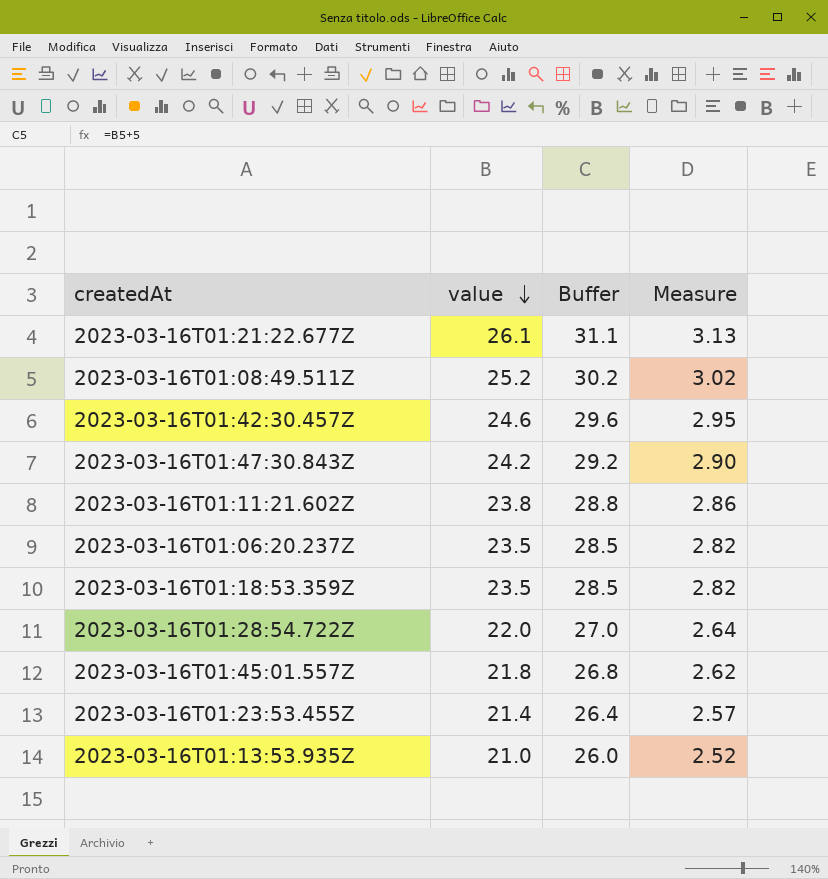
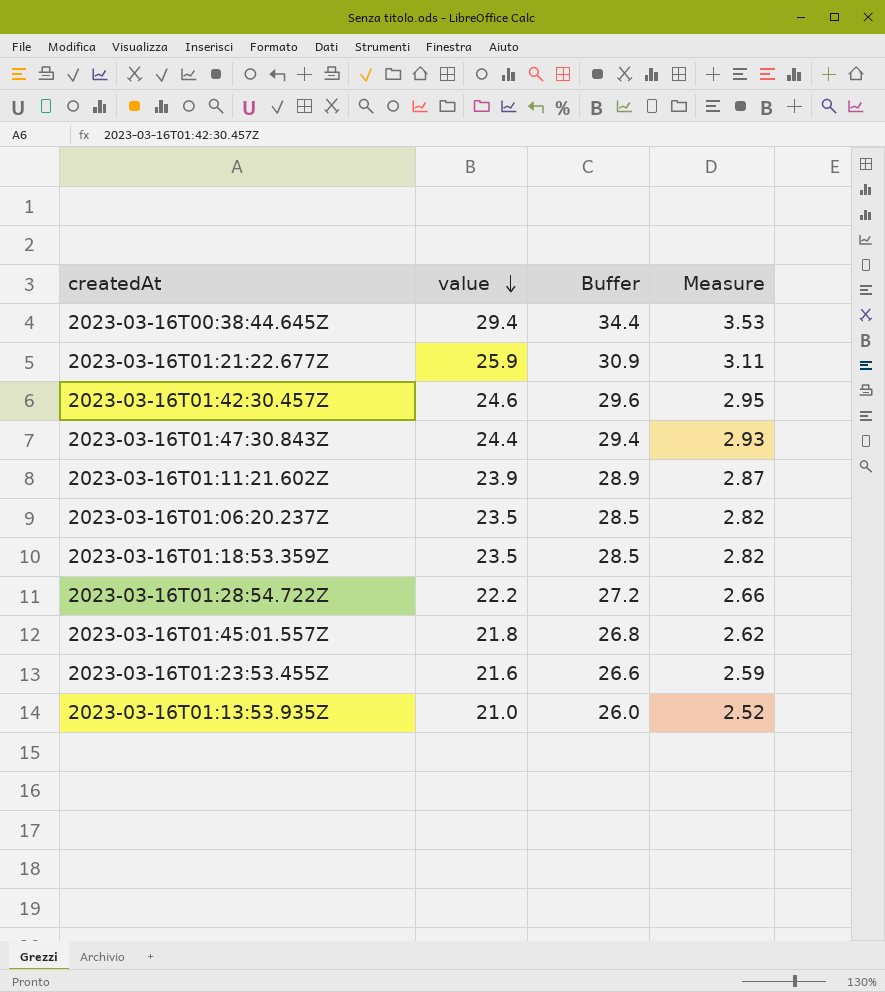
row 2023-03-16T01:08:49.511Z: 25.2 | 30.2 | 3.02 -> none
row 2023-03-16T00:38:44.645Z: none -> 29.4 | 34.4 | 3.53
2023-03-16T01:21:22.677Z | value: 26.1 -> 25.9
2023-03-16T01:21:22.677Z | Buffer: 31.1 -> 30.9
2023-03-16T01:21:22.677Z | Measure: 3.13 -> 3.11
2023-03-16T01:47:30.843Z | value: 24.2 -> 24.4
2023-03-16T01:47:30.843Z | Buffer: 29.2 -> 29.4
2023-03-16T01:47:30.843Z | Measure: 2.90 -> 2.93
2023-03-16T01:11:21.602Z | value: 23.8 -> 23.9
2023-03-16T01:11:21.602Z | Buffer: 28.8 -> 28.9
2023-03-16T01:11:21.602Z | Measure: 2.86 -> 2.87
2023-03-16T01:28:54.722Z | value: 22.0 -> 22.2
2023-03-16T01:28:54.722Z | Buffer: 27.0 -> 27.2
2023-03-16T01:28:54.722Z | Measure: 2.64 -> 2.66
2023-03-16T01:23:53.455Z | value: 21.4 -> 21.6
2023-03-16T01:23:53.455Z | Buffer: 26.4 -> 26.6
2023-03-16T01:23:53.455Z | Measure: 2.57 -> 2.59

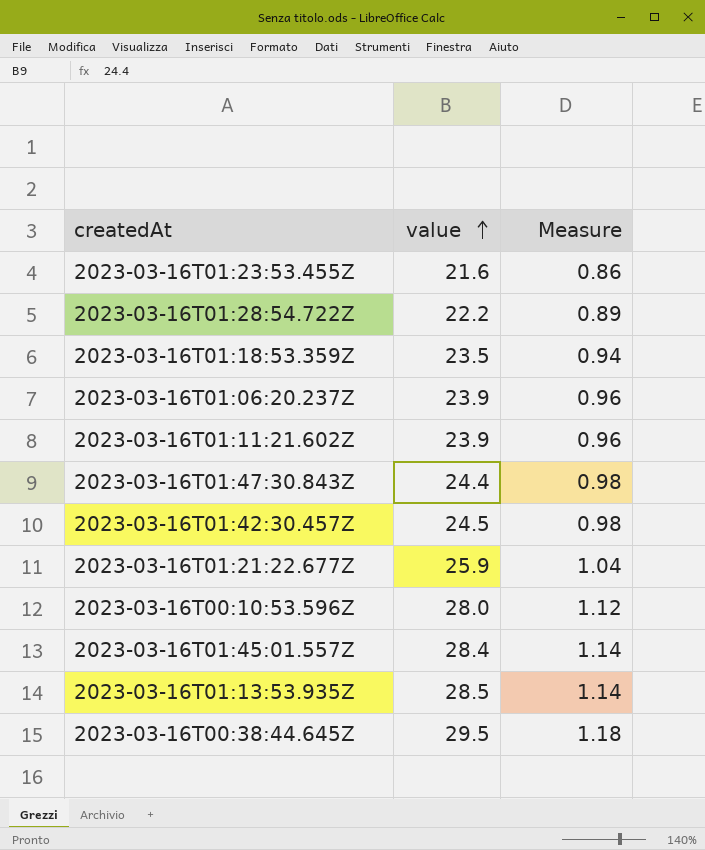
row order: value descending -> value ascending
column Buffer | formula: [value] + 5 -> none
column Measure | formula: [value] * 0.12 -> [value] * 0.04
2023-03-16T01:06:20.237Z | value: 23.5 -> 23.9
2023-03-16T01:42:30.457Z | value: 24.6 -> 24.5
row 2023-03-16T00:10:53.596Z: none -> 28.0 | 1.12
2023-03-16T01:45:01.557Z | value: 21.8 -> 28.4
2023-03-16T01:13:53.935Z | value: 21.0 -> 28.5
2023-03-16T00:38:44.645Z | value: 29.4 -> 29.5

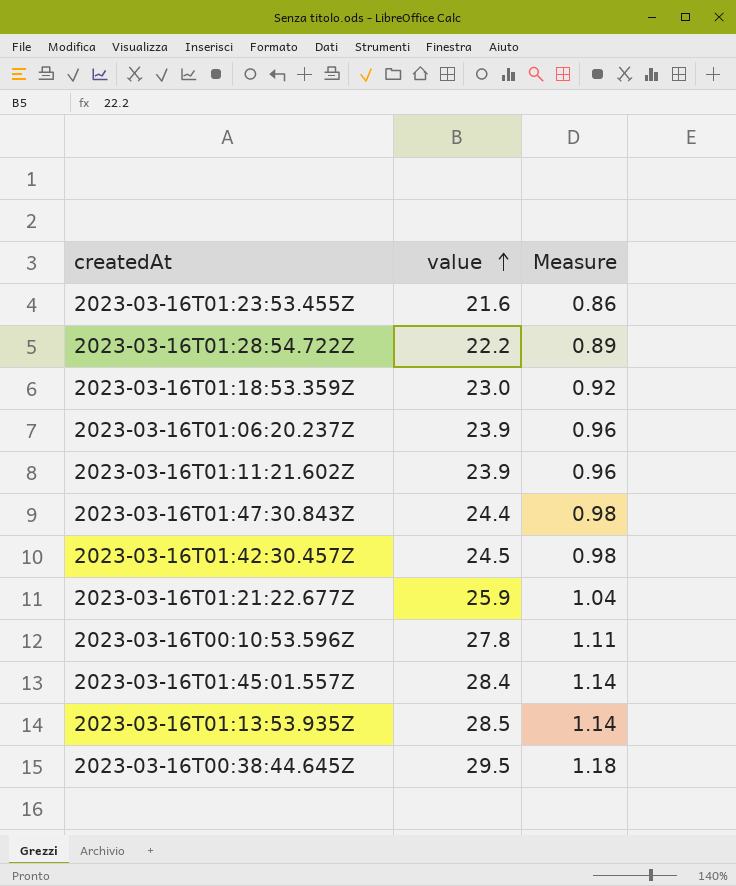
2023-03-16T01:18:53.359Z | value: 23.5 -> 23.0
2023-03-16T01:18:53.359Z | Measure: 0.94 -> 0.92
2023-03-16T00:10:53.596Z | value: 28.0 -> 27.8
2023-03-16T00:10:53.596Z | Measure: 1.12 -> 1.11

